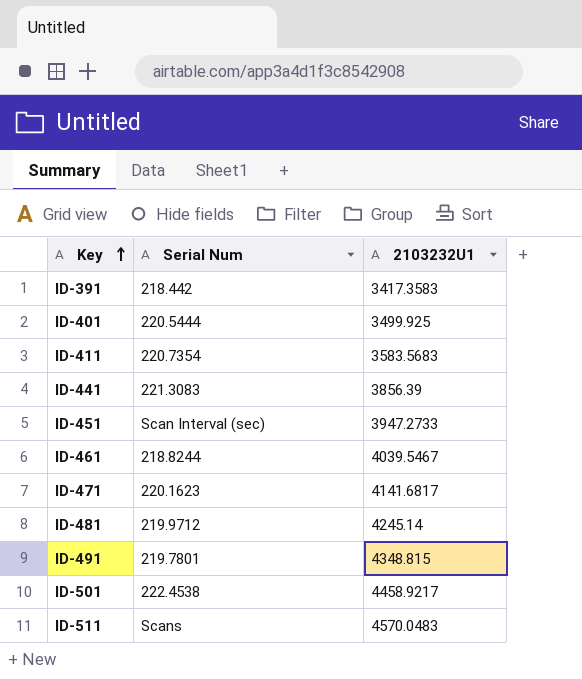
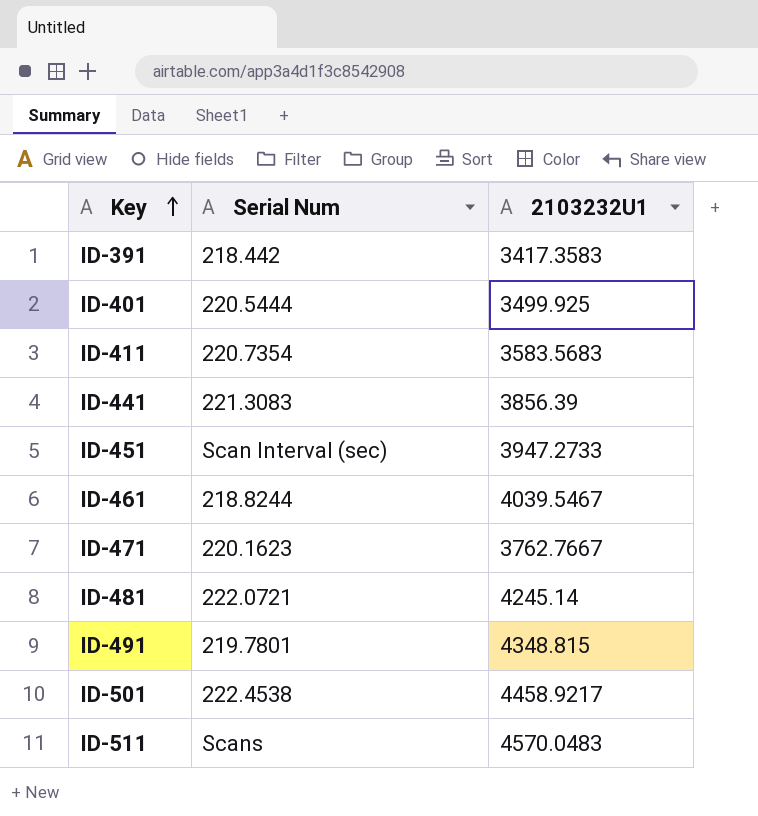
ID-471 | 2103232U1: 4141.6817 -> 3762.7667
ID-481 | Serial Num: 219.9712 -> 222.0721

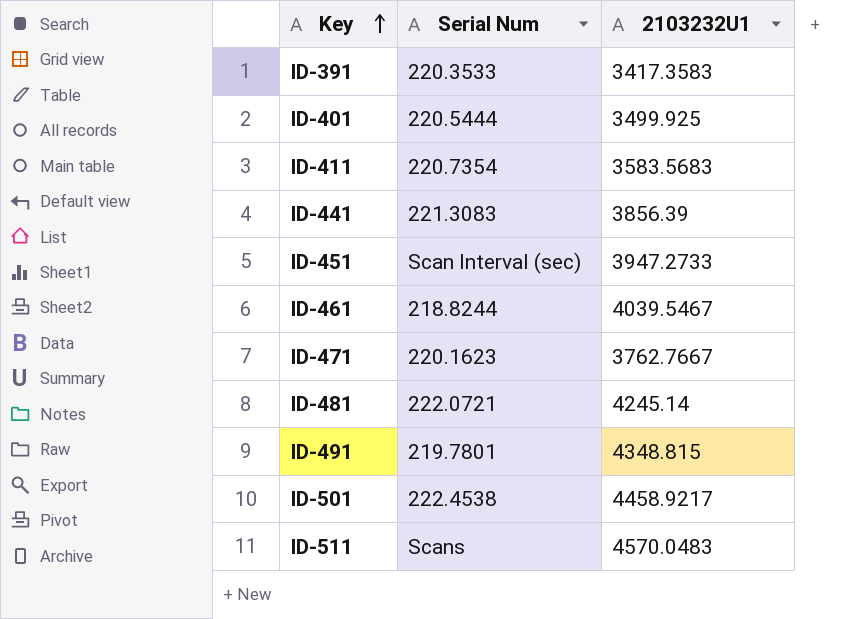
ID-391 | Serial Num: 218.442 -> 220.3533

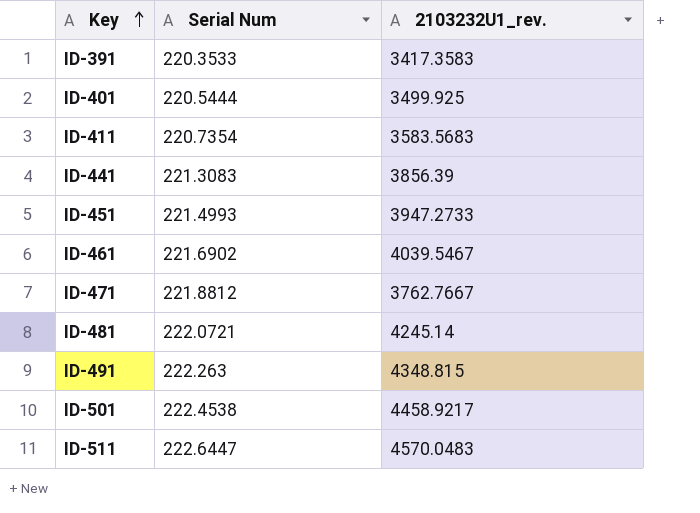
column name: 2103232U1 -> 2103232U1_rev.
ID-451 | Serial Num: Scan Interval (sec) -> 221.4993
ID-461 | Serial Num: 218.8244 -> 221.6902
ID-471 | Serial Num: 220.1623 -> 221.8812
ID-491 | Serial Num: 219.7801 -> 222.263
ID-511 | Serial Num: Scans -> 222.6447

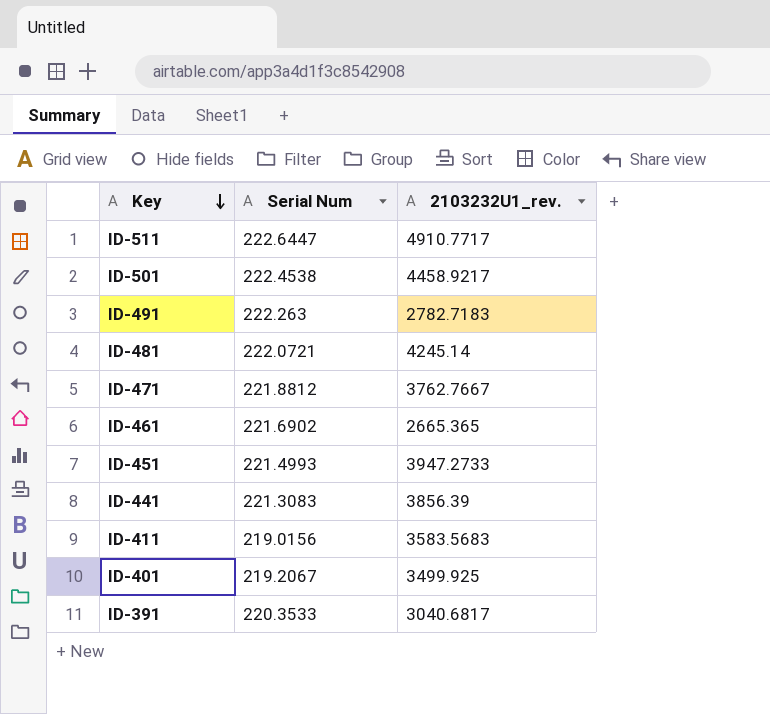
row order: Key ascending -> Key descending
ID-511 | 2103232U1_rev.: 4570.0483 -> 4910.7717
ID-491 | 2103232U1_rev.: 4348.815 -> 2782.7183
ID-461 | 2103232U1_rev.: 4039.5467 -> 2665.365
ID-411 | Serial Num: 220.7354 -> 219.0156
ID-401 | Serial Num: 220.5444 -> 219.2067
ID-391 | 2103232U1_rev.: 3417.3583 -> 3040.6817

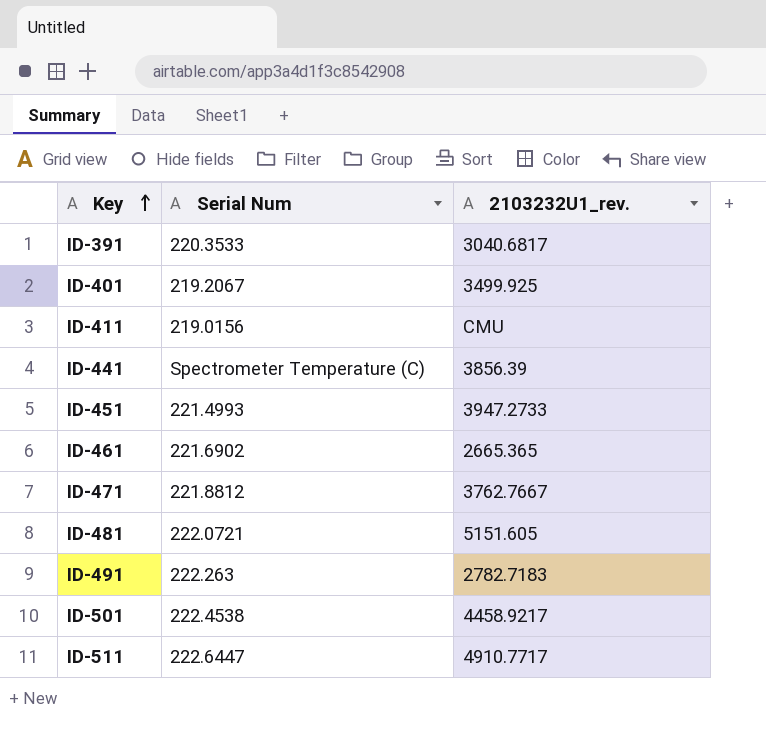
row order: Key descending -> Key ascending
ID-411 | 2103232U1_rev.: 3583.5683 -> CMU
ID-441 | Serial Num: 221.3083 -> Spectrometer Temperature (C)
ID-481 | 2103232U1_rev.: 4245.14 -> 5151.605

